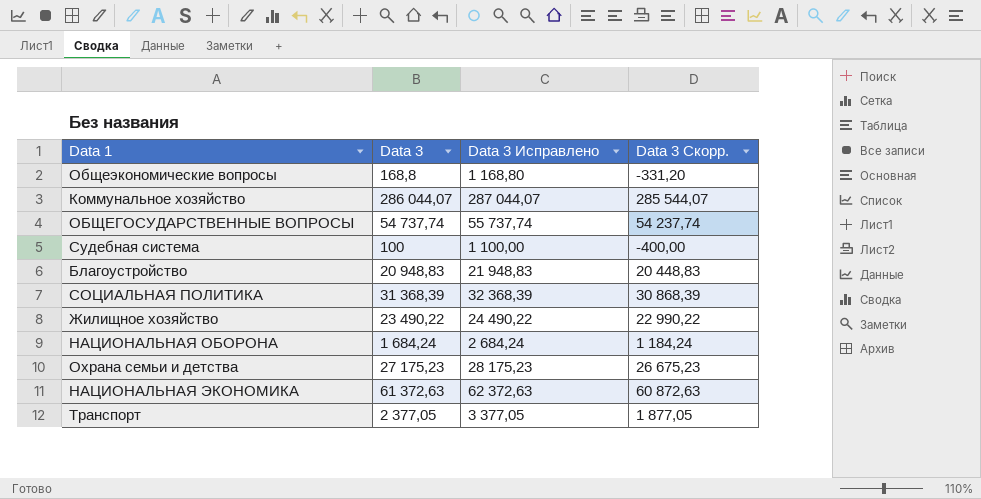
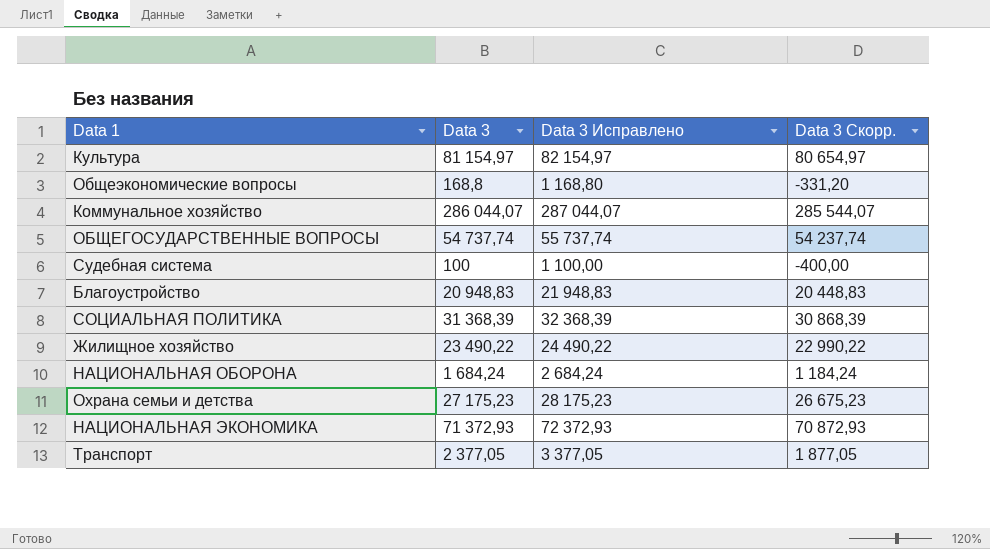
row Культура: none -> 81 154,97 | 82 154,97 | 80 654,97
НАЦИОНАЛЬНАЯ ЭКОНОМИКА | Data 3: 61 372,63 -> 71 372,93
НАЦИОНАЛЬНАЯ ЭКОНОМИКА | Data 3 Исправлено: 62 372,63 -> 72 372,93
НАЦИОНАЛЬНАЯ ЭКОНОМИКА | Data 3 Скорр.: 60 872,63 -> 70 872,93

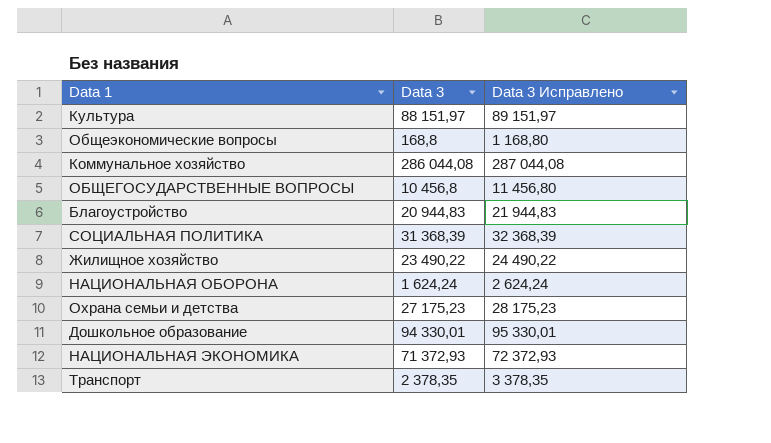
column Data 3 Скорр. | formula: [Data 3] - 500 -> none
row Судебная система: 100 | 1 100,00 | -400,00 -> none
Культура | Data 3: 81 154,97 -> 88 151,97
Культура | Data 3 Исправлено: 82 154,97 -> 89 151,97
Коммунальное хозяйство | Data 3: 286 044,07 -> 286 044,08
Коммунальное хозяйство | Data 3 Исправлено: 287 044,07 -> 287 044,08
ОБЩЕГОСУДАРСТВЕННЫЕ ВОПРОСЫ | Data 3: 54 737,74 -> 10 456,8
ОБЩЕГОСУДАРСТВЕННЫЕ ВОПРОСЫ | Data 3 Исправлено: 55 737,74 -> 11 456,80
Благоустройство | Data 3: 20 948,83 -> 20 944,83
Благоустройство | Data 3 Исправлено: 21 948,83 -> 21 944,83
НАЦИОНАЛЬНАЯ ОБОРОНА | Data 3: 1 684,24 -> 1 624,24
НАЦИОНАЛЬНАЯ ОБОРОНА | Data 3 Исправлено: 2 684,24 -> 2 624,24
row Дошкольное образование: none -> 94 330,01 | 95 330,01
Транспорт | Data 3: 2 377,05 -> 2 378,35
Транспорт | Data 3 Исправлено: 3 377,05 -> 3 378,35

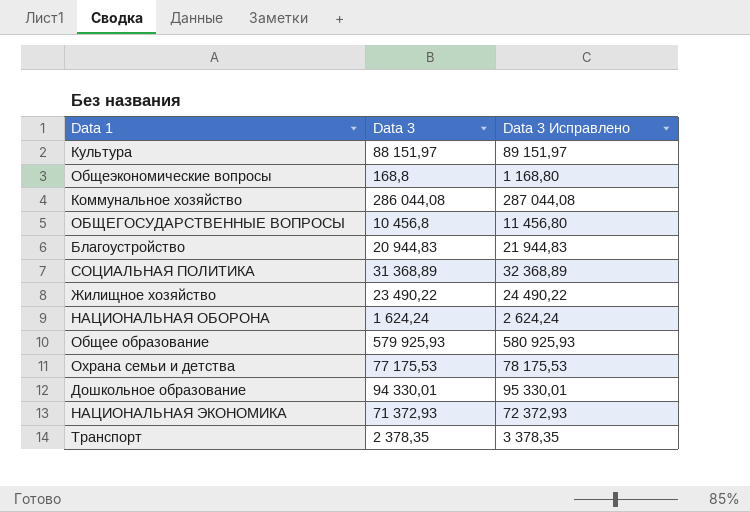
СОЦИАЛЬНАЯ ПОЛИТИКА | Data 3: 31 368,39 -> 31 368,89
СОЦИАЛЬНАЯ ПОЛИТИКА | Data 3 Исправлено: 32 368,39 -> 32 368,89
row Общее образование: none -> 579 925,93 | 580 925,93
Охрана семьи и детства | Data 3: 27 175,23 -> 77 175,53
Охрана семьи и детства | Data 3 Исправлено: 28 175,23 -> 78 175,53

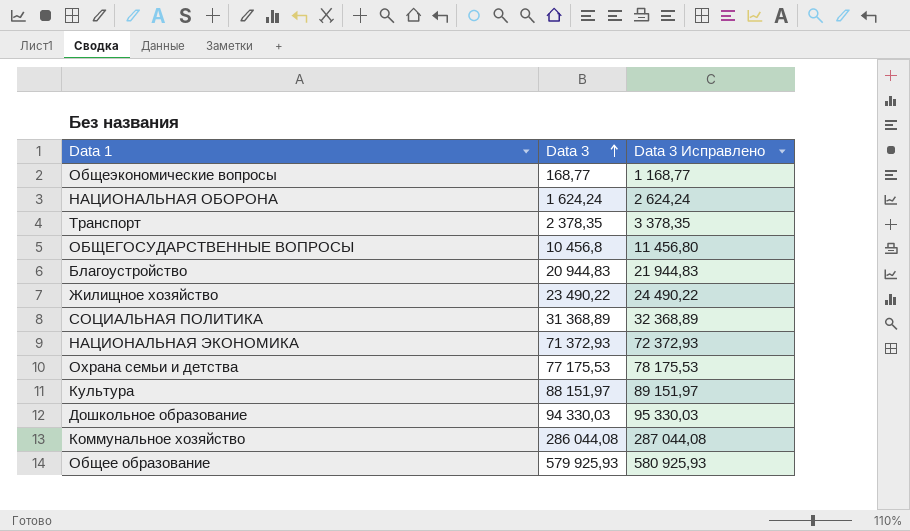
row order: none -> Data 3 ascending
Общеэкономические вопросы | Data 3: 168,8 -> 168,77
Общеэкономические вопросы | Data 3 Исправлено: 1 168,80 -> 1 168,77
Дошкольное образование | Data 3: 94 330,01 -> 94 330,03
Дошкольное образование | Data 3 Исправлено: 95 330,01 -> 95 330,03

